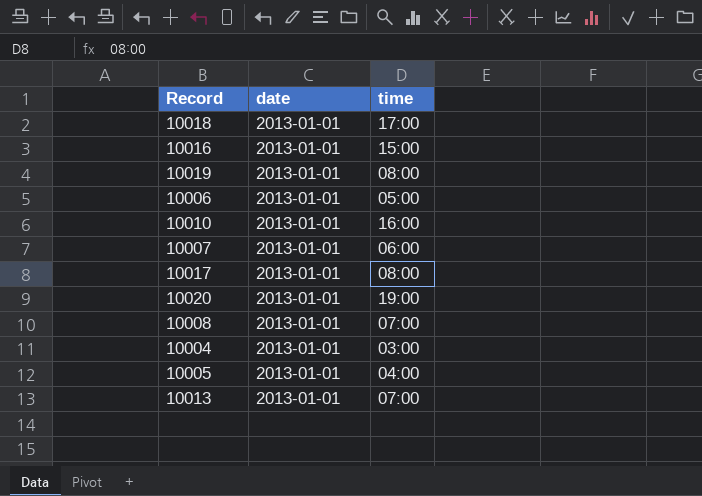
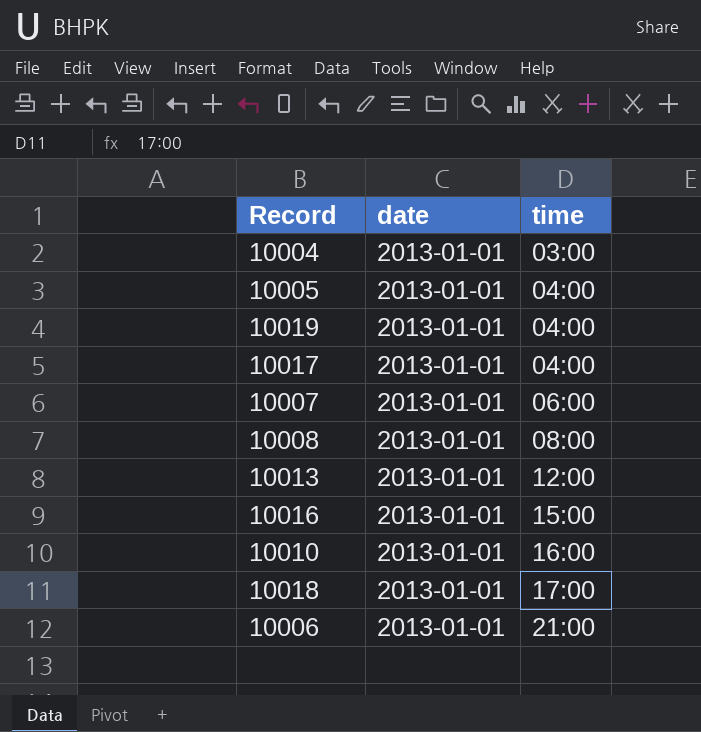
row order: none -> time ascending
row 10020: 2013-01-01 | 19:00 -> none
10019 | time: 08:00 -> 04:00
10017 | time: 08:00 -> 04:00
10008 | time: 07:00 -> 08:00
10013 | time: 07:00 -> 12:00
10006 | time: 05:00 -> 21:00

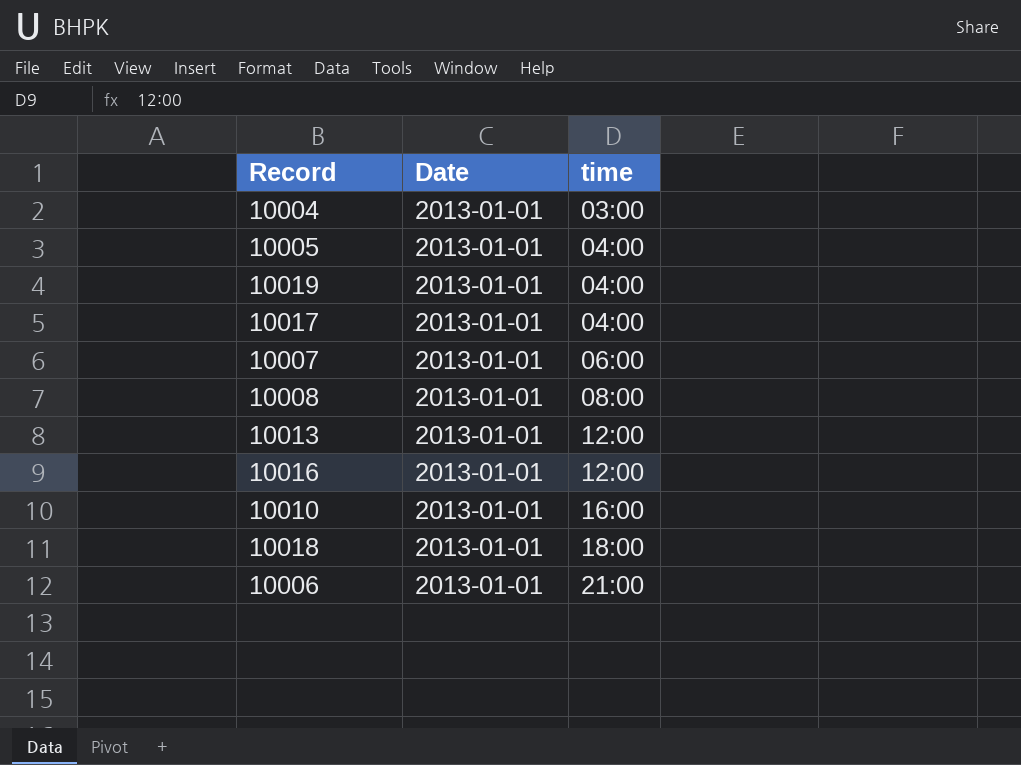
column name: date -> Date
10016 | time: 15:00 -> 12:00
10018 | time: 17:00 -> 18:00

